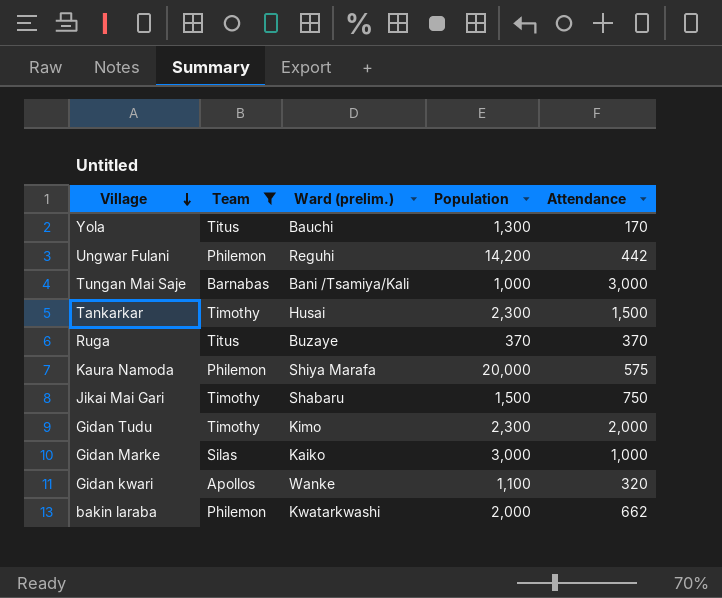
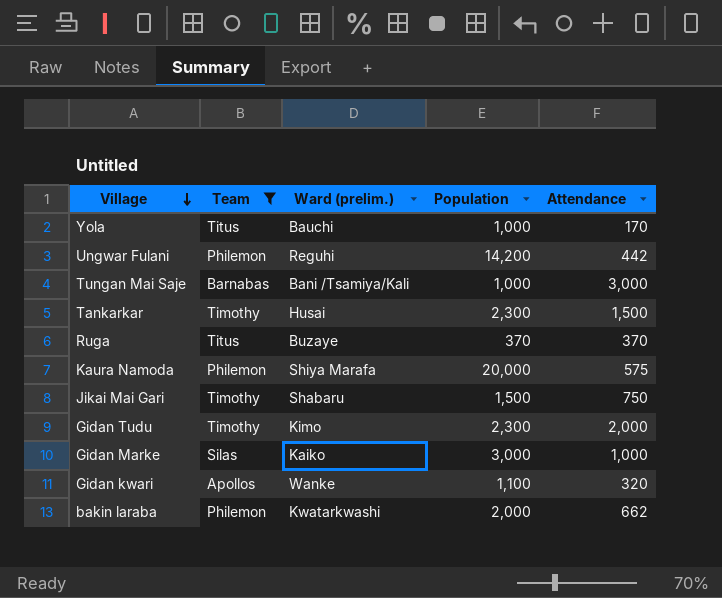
Yola | Population: 1,300 -> 1,000

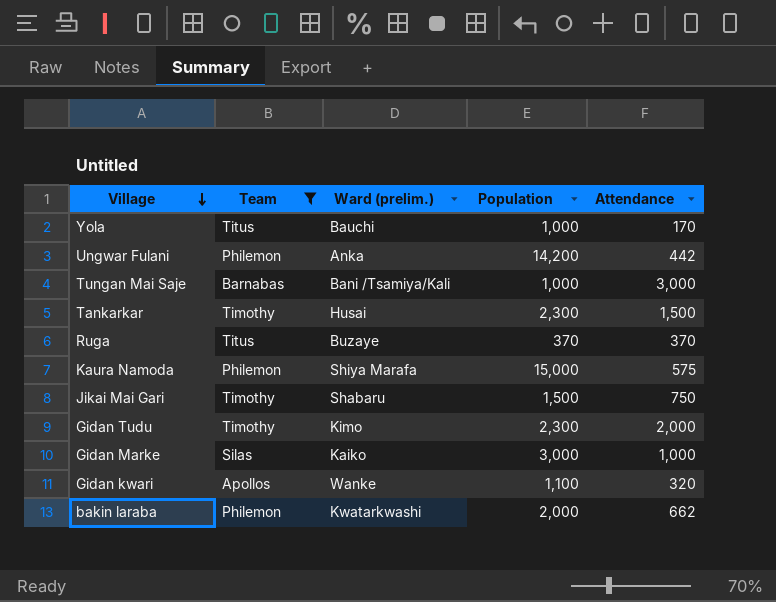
Ungwar Fulani | Ward (prelim.): Reguhi -> Anka
Kaura Namoda | Population: 20,000 -> 15,000

